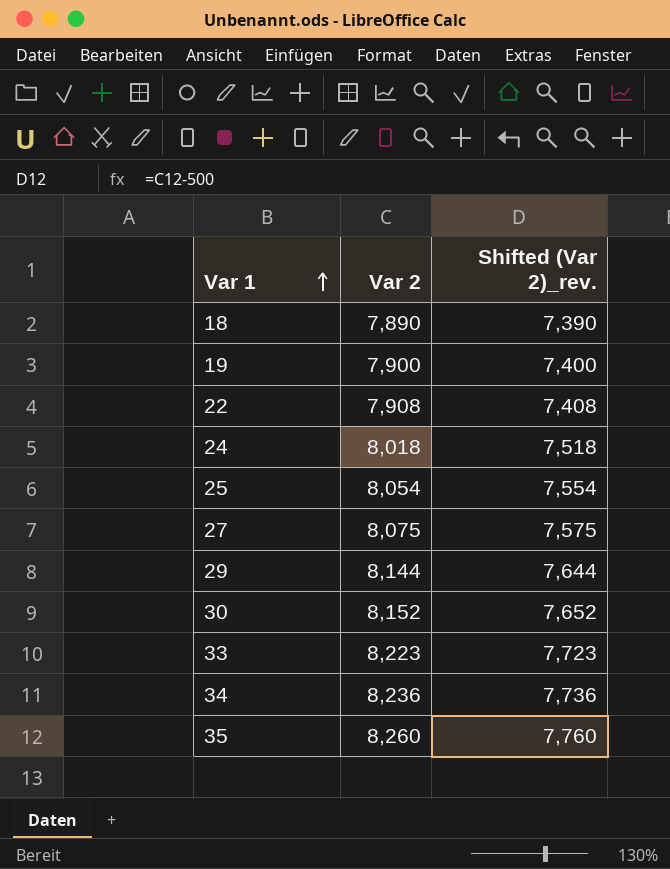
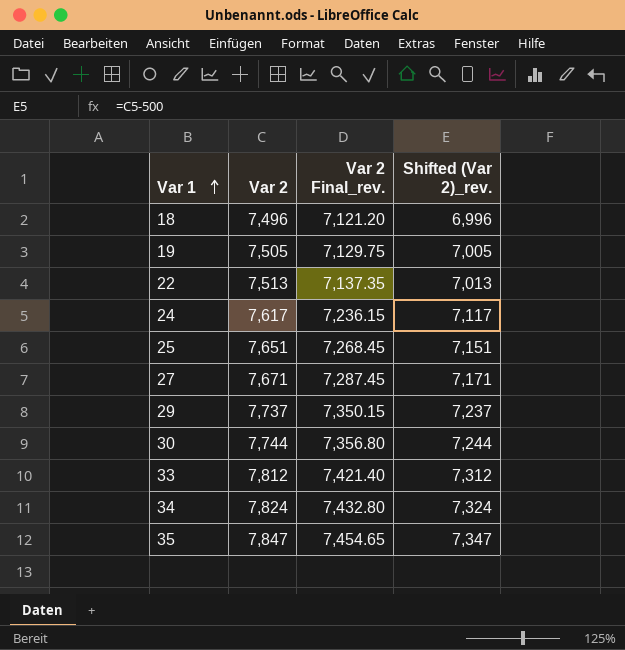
column Var 2 Final_rev. | formula: none -> [Var 2] * 0.95
18 | Var 2: 7,890 -> 7,496
18 | Shifted (Var 2)_rev.: 7,390 -> 6,996
19 | Var 2: 7,900 -> 7,505
19 | Shifted (Var 2)_rev.: 7,400 -> 7,005
22 | Var 2: 7,908 -> 7,513
22 | Shifted (Var 2)_rev.: 7,408 -> 7,013
24 | Var 2: 8,018 -> 7,617
24 | Shifted (Var 2)_rev.: 7,518 -> 7,117
25 | Var 2: 8,054 -> 7,651
25 | Shifted (Var 2)_rev.: 7,554 -> 7,151
27 | Var 2: 8,075 -> 7,671
27 | Shifted (Var 2)_rev.: 7,575 -> 7,171
29 | Var 2: 8,144 -> 7,737
29 | Shifted (Var 2)_rev.: 7,644 -> 7,237
30 | Var 2: 8,152 -> 7,744
30 | Shifted (Var 2)_rev.: 7,652 -> 7,244
33 | Var 2: 8,223 -> 7,812
33 | Shifted (Var 2)_rev.: 7,723 -> 7,312
34 | Var 2: 8,236 -> 7,824
34 | Shifted (Var 2)_rev.: 7,736 -> 7,324
35 | Var 2: 8,260 -> 7,847
35 | Shifted (Var 2)_rev.: 7,760 -> 7,347

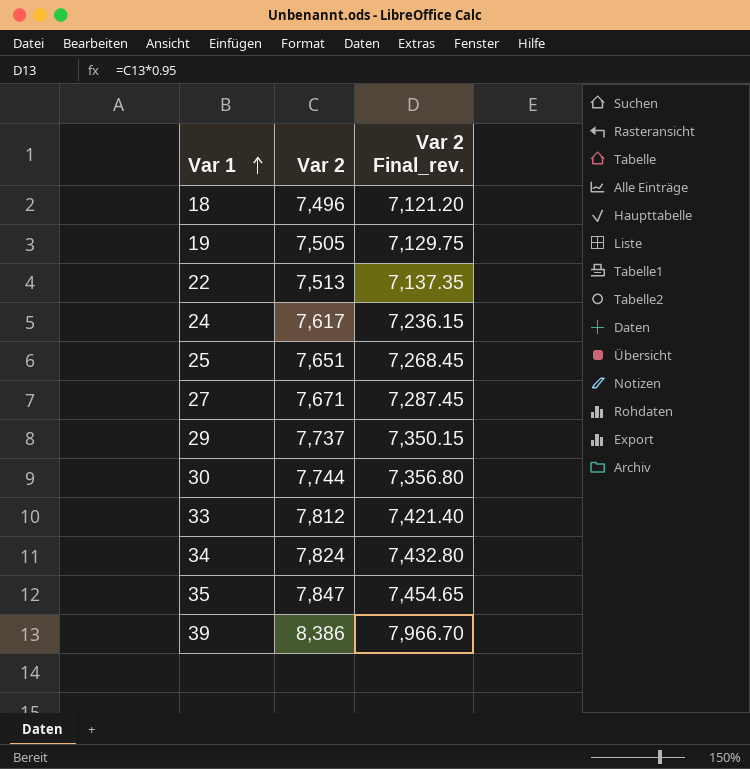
column Shifted (Var 2)_rev. | formula: [Var 2] - 500 -> none
row 39: none -> 8,386 | 7,966.70

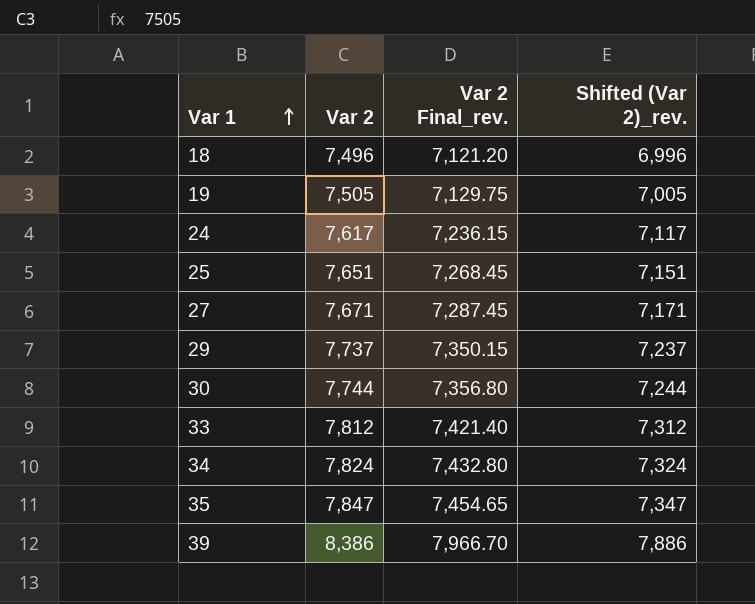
column Shifted (Var 2)_rev. | formula: none -> [Var 2] - 500
row 22: 7,513 | 7,137.35 -> none

